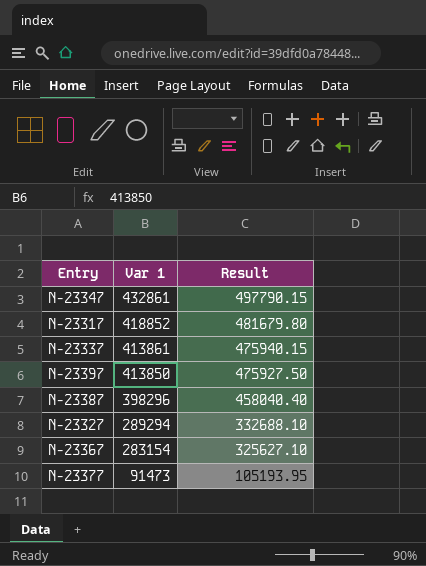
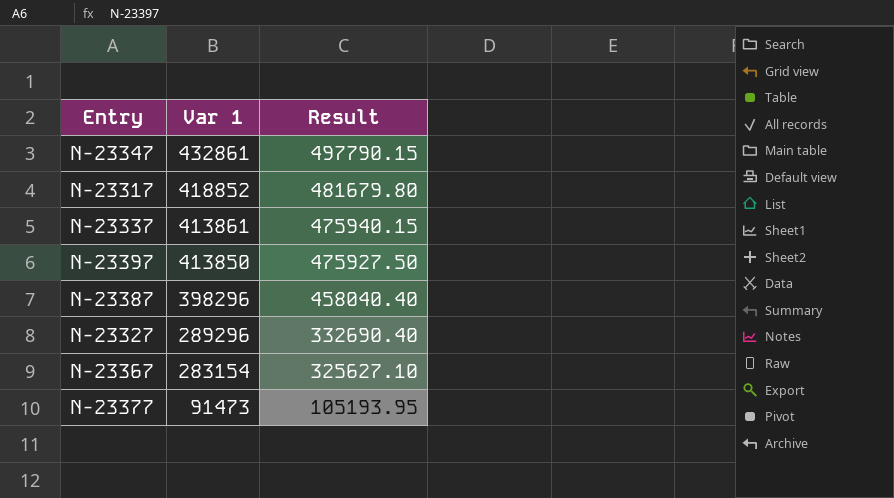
N-23327 | Var 1: 289294 -> 289296
N-23327 | Result: 332688.10 -> 332690.40

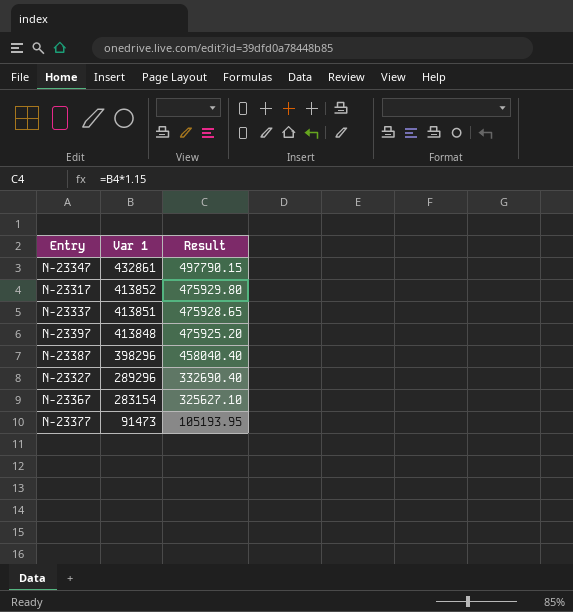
N-23317 | Var 1: 418852 -> 413852
N-23317 | Result: 481679.80 -> 475929.80
N-23337 | Var 1: 413861 -> 413851
N-23337 | Result: 475940.15 -> 475928.65
N-23397 | Var 1: 413850 -> 413848
N-23397 | Result: 475927.50 -> 475925.20

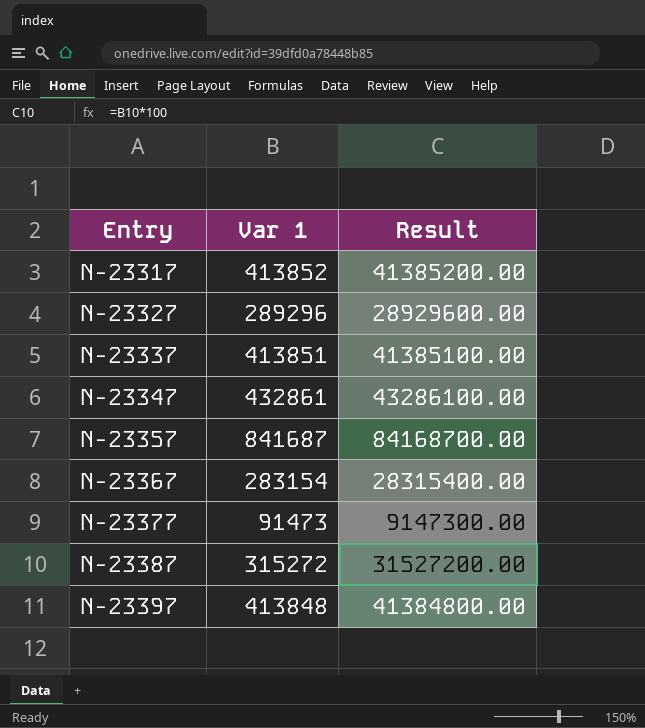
row order: Var 1 descending -> Entry ascending
column Result | formula: [Var 1] * 1.15 -> [Var 1] * 100
row N-23357: none -> 841687 | 84168700.00
N-23387 | Var 1: 398296 -> 315272

